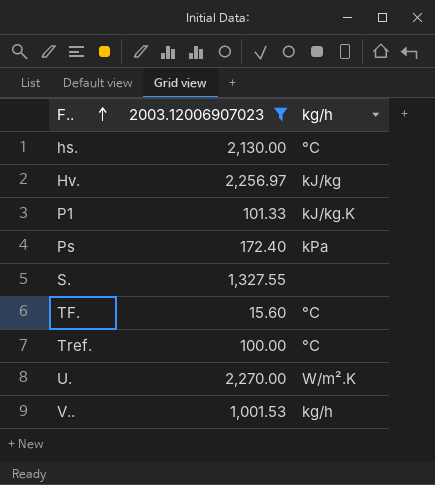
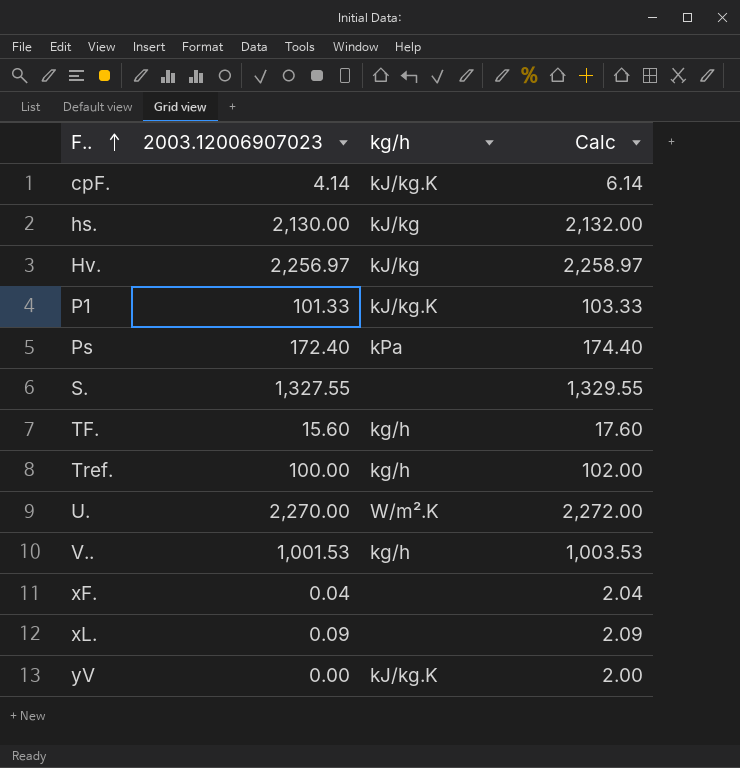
filter: 2003.12006907023 >= 15.60 -> none
column Calc | formula: none -> [2003.12006907023] + 2
hs. | kg/h: °C -> kJ/kg
TF. | kg/h: °C -> kg/h
Tref. | kg/h: °C -> kg/h

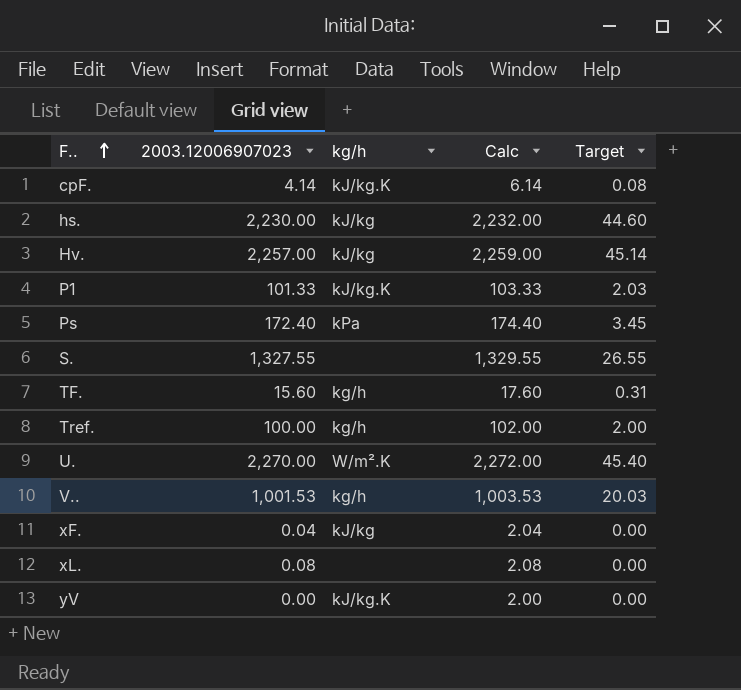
column Target | formula: none -> [2003.12006907023] * 0.02
hs. | 2003.12006907023: 2,130.00 -> 2,230.00
hs. | Calc: 2,132.00 -> 2,232.00
Hv. | 2003.12006907023: 2,256.97 -> 2,257.00
Hv. | Calc: 2,258.97 -> 2,259.00
xF. | kg/h: none -> kJ/kg
xL. | 2003.12006907023: 0.09 -> 0.08
xL. | Calc: 2.09 -> 2.08

